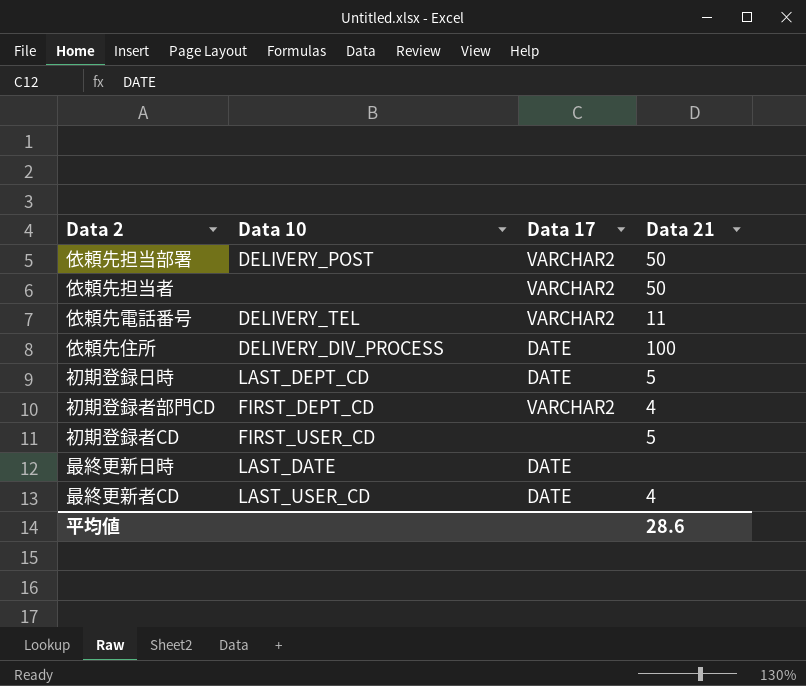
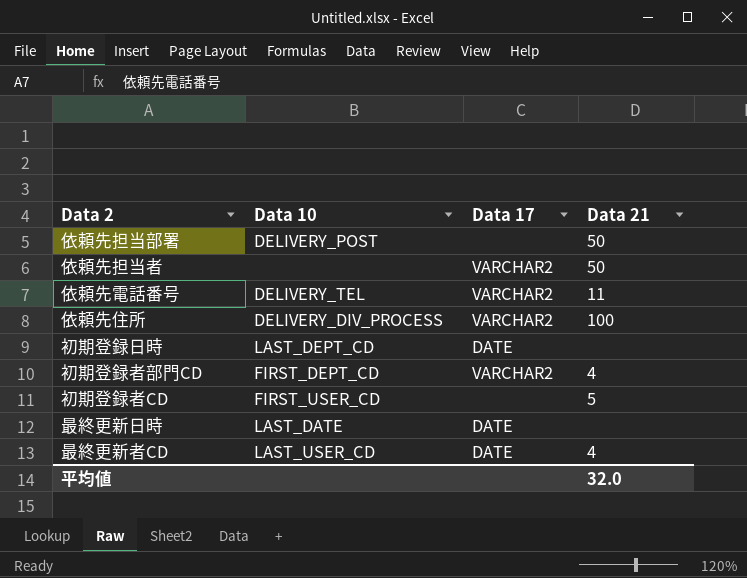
依頼先担当部署 | Data 17: VARCHAR2 -> none
依頼先住所 | Data 17: DATE -> VARCHAR2
初期登録日時 | Data 21: 5 -> none
平均値 | Data 21: 28.6 -> 32.0

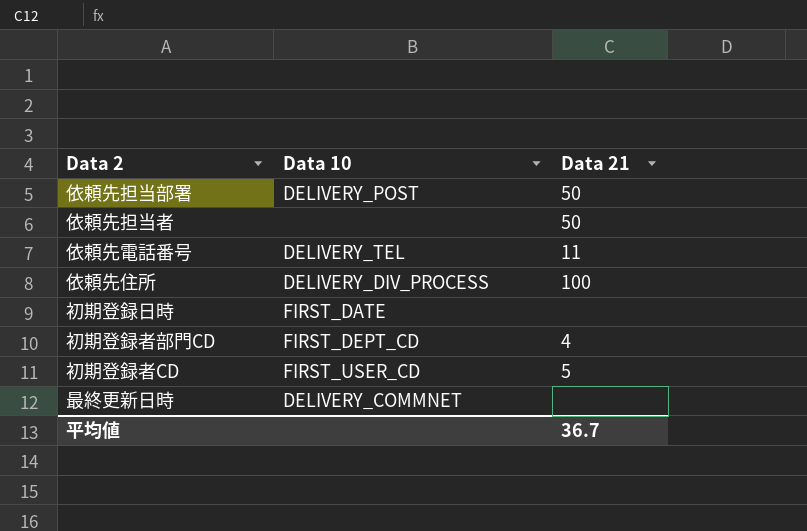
column Data 17 | position: 3 -> none
row 最終更新者CD: LAST_USER_CD | DATE | 4 -> none
初期登録日時 | Data 10: LAST_DEPT_CD -> FIRST_DATE
最終更新日時 | Data 10: LAST_DATE -> DELIVERY_COMMNET
平均値 | Data 21: 32.0 -> 36.7

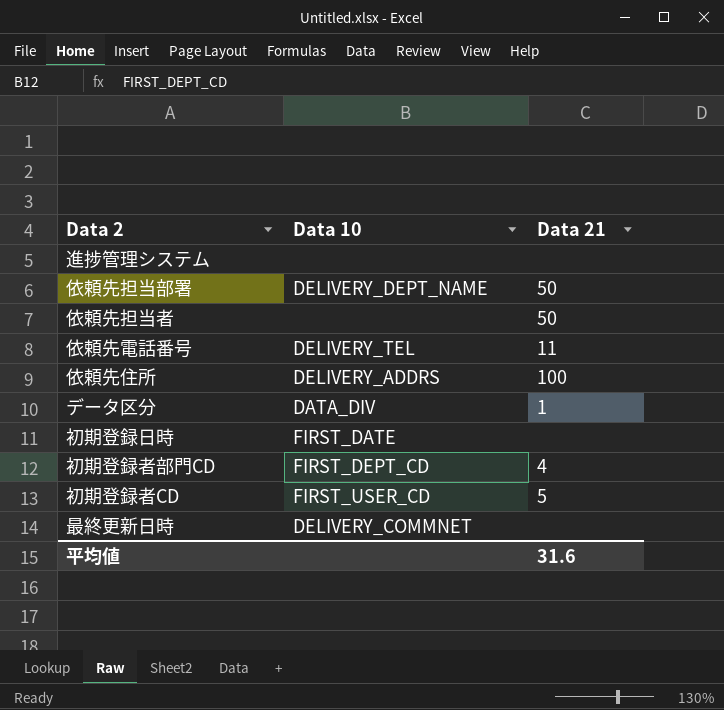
row 進捗管理システム: none -> none | none
依頼先担当部署 | Data 10: DELIVERY_POST -> DELIVERY_DEPT_NAME
依頼先住所 | Data 10: DELIVERY_DIV_PROCESS -> DELIVERY_ADDRS
row データ区分: none -> DATA_DIV | 1
平均値 | Data 21: 36.7 -> 31.6

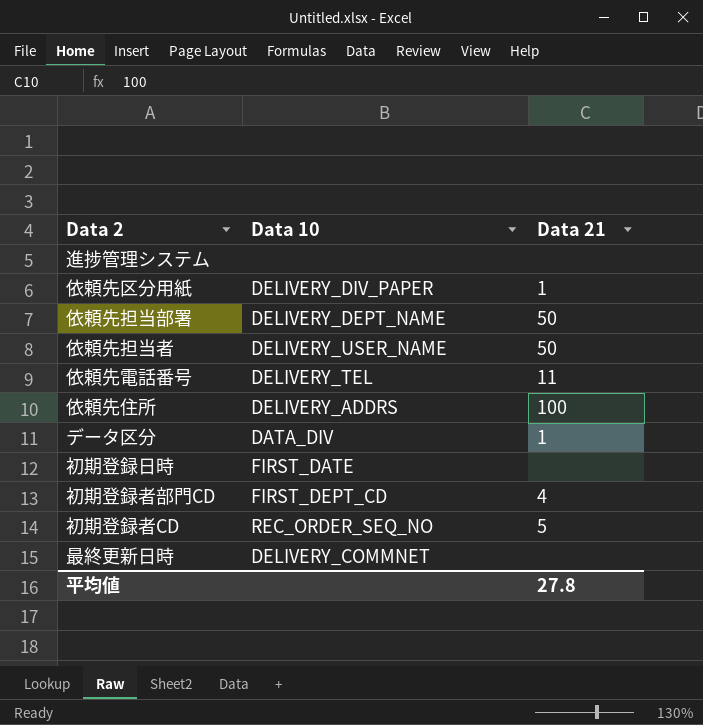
row 依頼先区分用紙: none -> DELIVERY_DIV_PAPER | 1
依頼先担当者 | Data 10: none -> DELIVERY_USER_NAME
初期登録者CD | Data 10: FIRST_USER_CD -> REC_ORDER_SEQ_NO
平均値 | Data 21: 31.6 -> 27.8

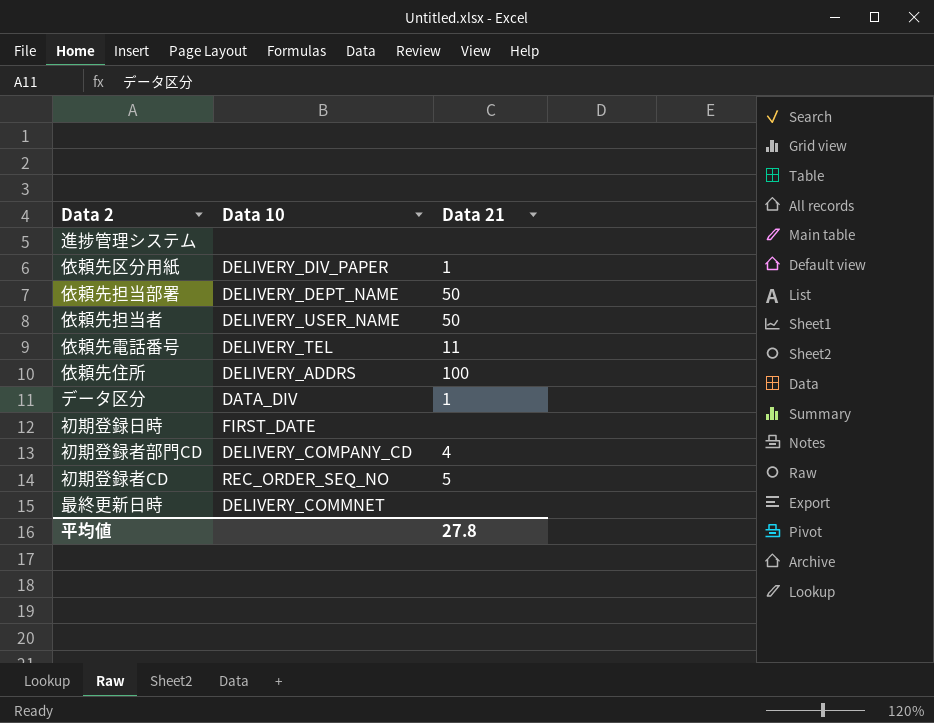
初期登録者部門CD | Data 10: FIRST_DEPT_CD -> DELIVERY_COMPANY_CD

